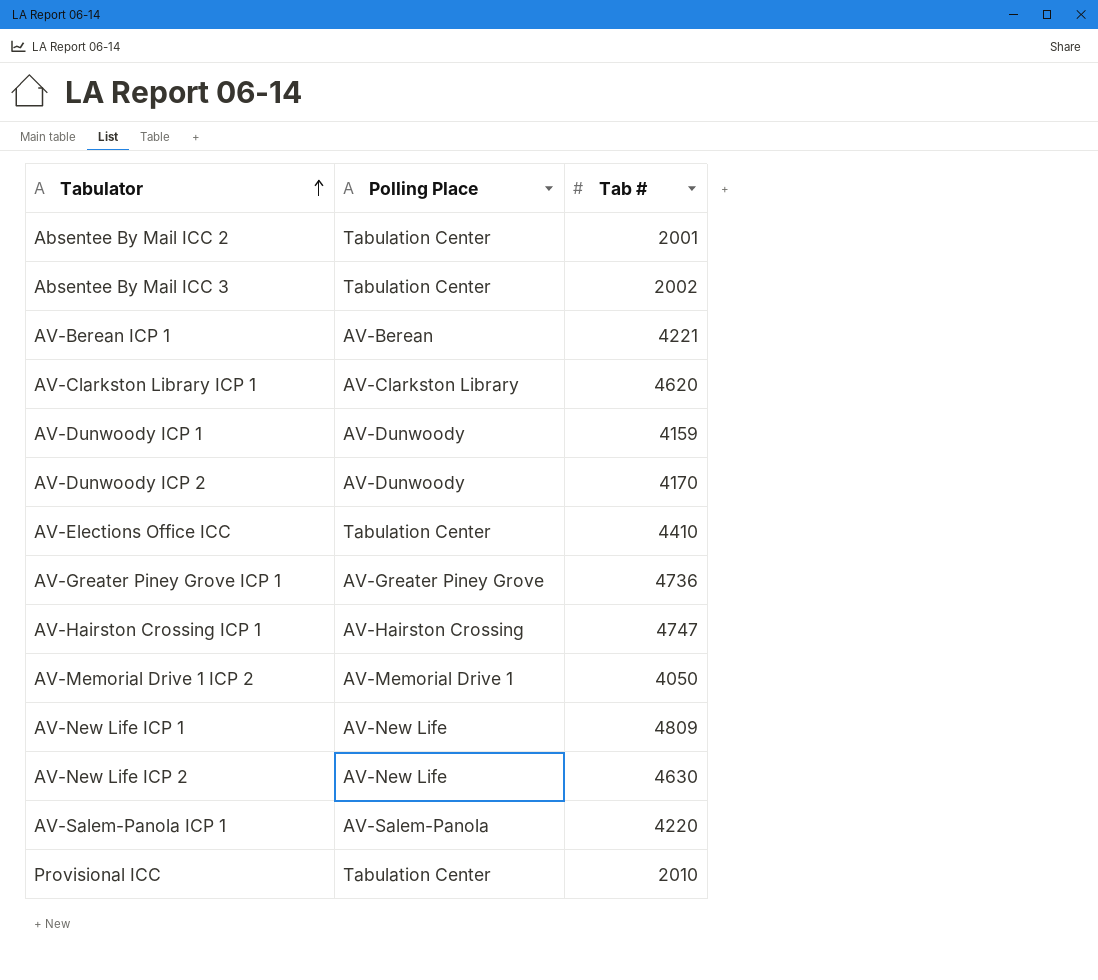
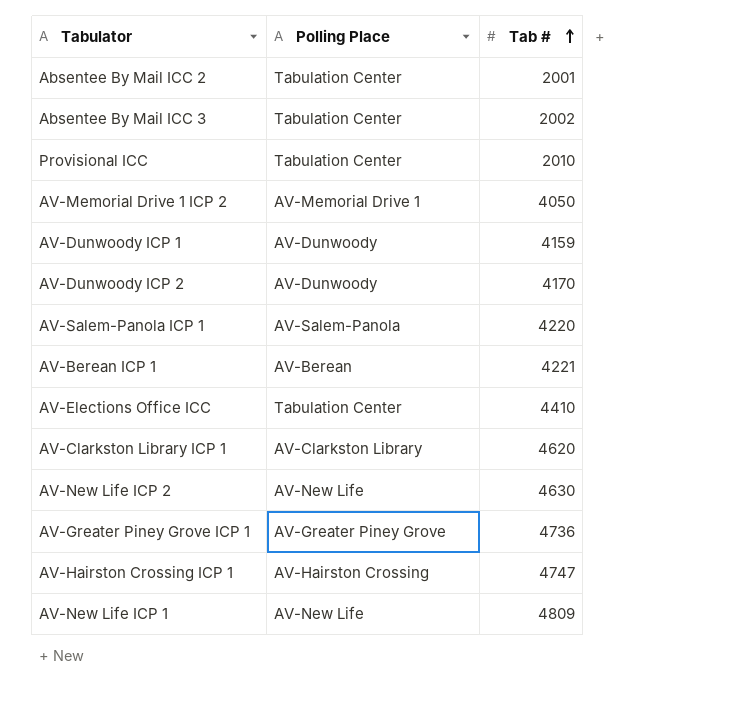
row order: Tabulator ascending -> Tab # ascending

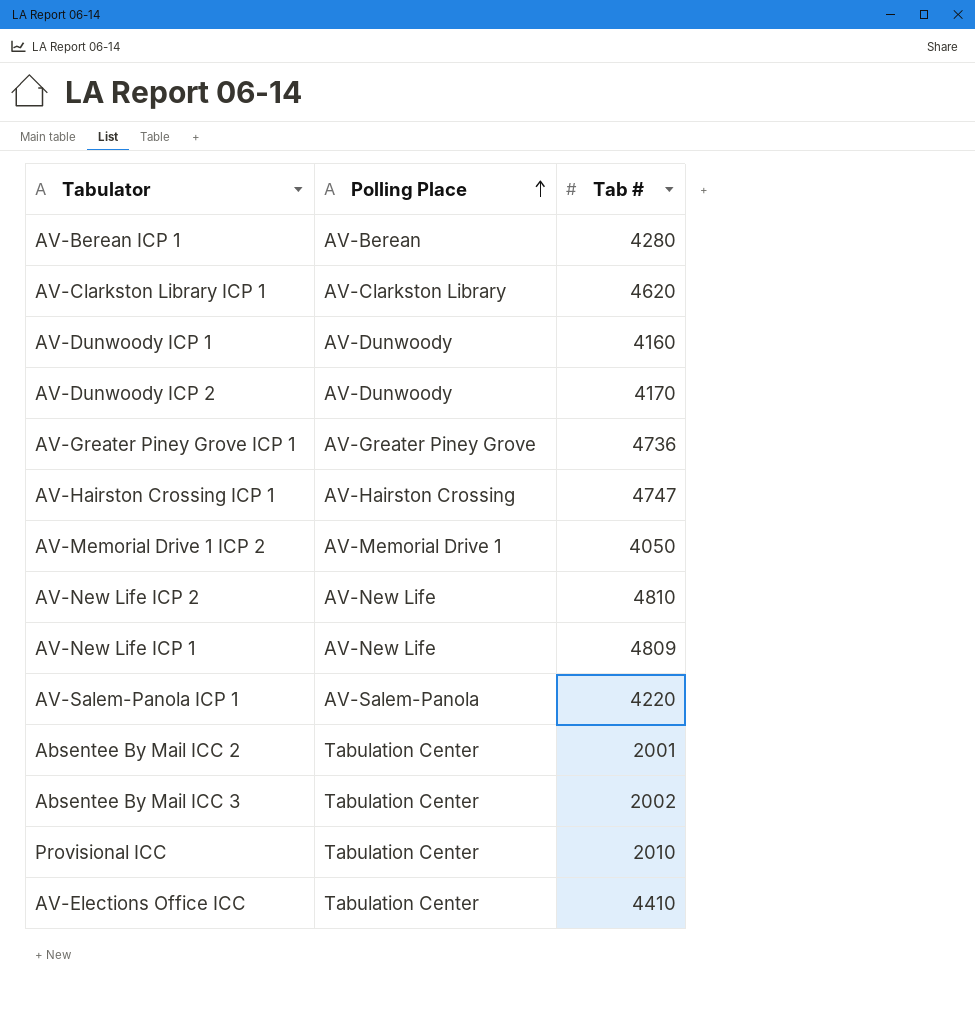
row order: Tab # ascending -> Polling Place ascending
AV-Berean ICP 1 | Tab #: 4221 -> 4280
AV-Dunwoody ICP 1 | Tab #: 4159 -> 4160
AV-New Life ICP 2 | Tab #: 4630 -> 4810

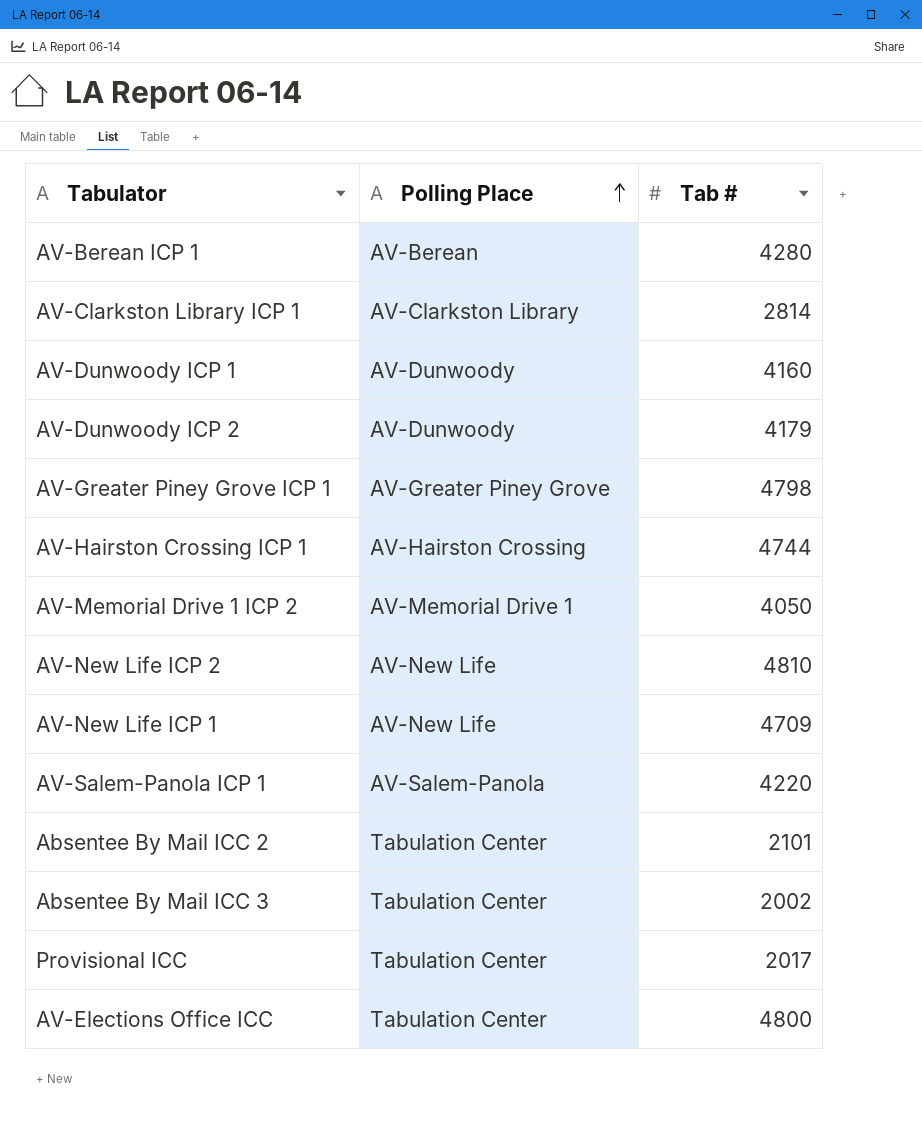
AV-Clarkston Library ICP 1 | Tab #: 4620 -> 2814
AV-Dunwoody ICP 2 | Tab #: 4170 -> 4179
AV-Greater Piney Grove ICP 1 | Tab #: 4736 -> 4798
AV-Hairston Crossing ICP 1 | Tab #: 4747 -> 4744
AV-New Life ICP 1 | Tab #: 4809 -> 4709
Absentee By Mail ICC 2 | Tab #: 2001 -> 2101
Provisional ICC | Tab #: 2010 -> 2017
AV-Elections Office ICC | Tab #: 4410 -> 4800

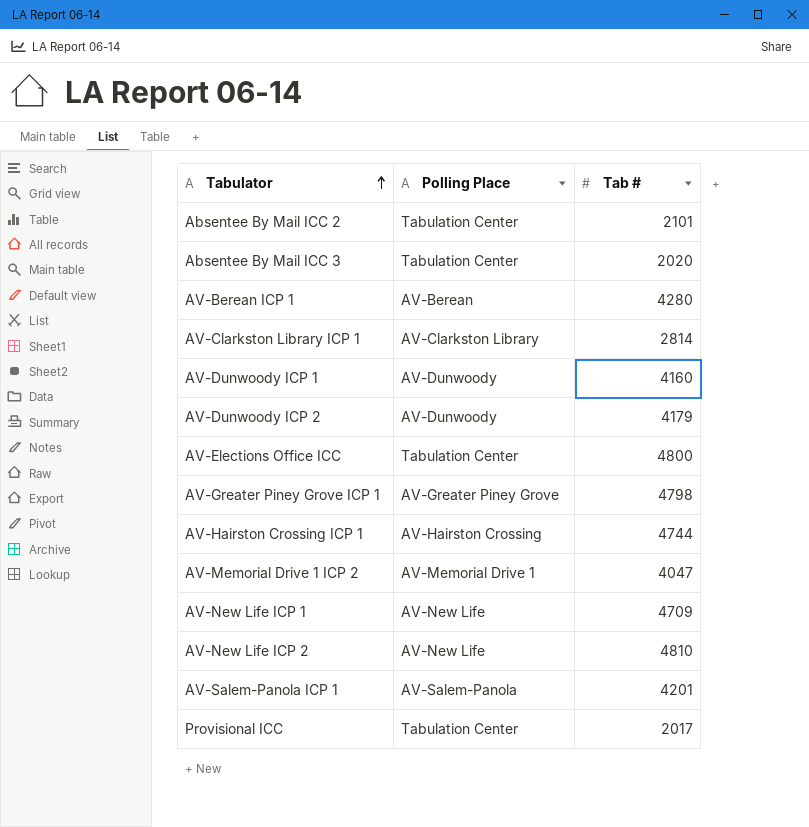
row order: Polling Place ascending -> Tabulator ascending
Absentee By Mail ICC 3 | Tab #: 2002 -> 2020
AV-Memorial Drive 1 ICP 2 | Tab #: 4050 -> 4047
AV-Salem-Panola ICP 1 | Tab #: 4220 -> 4201

